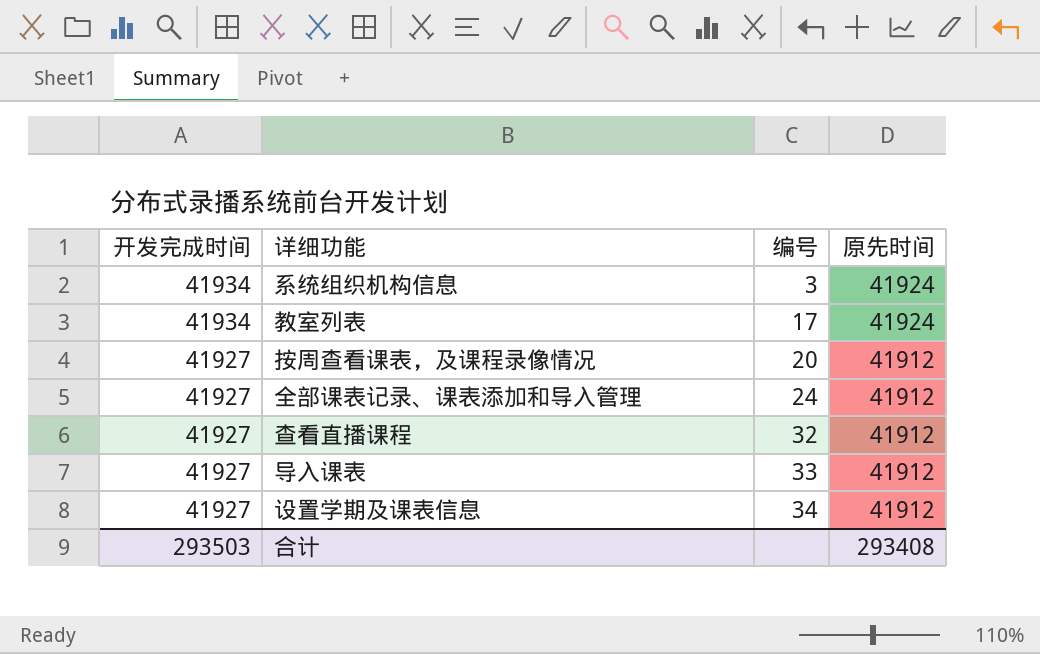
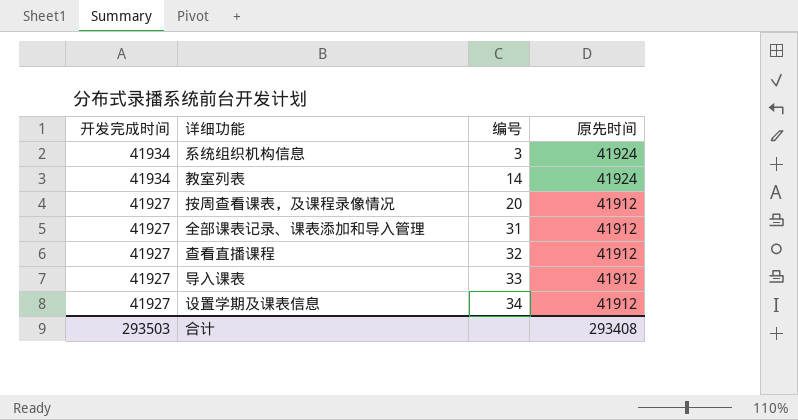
教室列表 | 编号: 17 -> 14
全部课表记录、课表添加和导入管理 | 编号: 24 -> 31

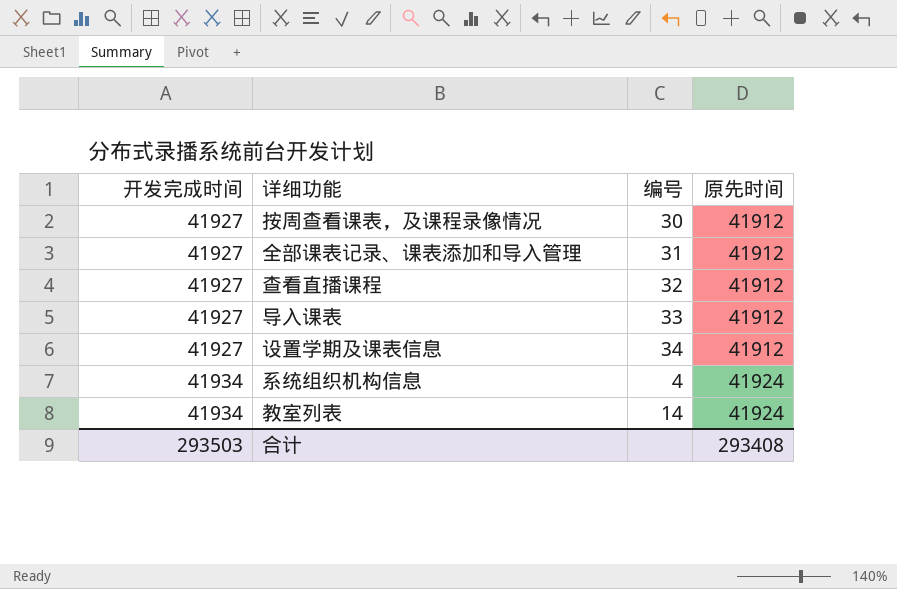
row order: 开发完成时间 descending -> 开发完成时间 ascending
按周查看课表，及课程录像情况 | 编号: 20 -> 30
系统组织机构信息 | 编号: 3 -> 4

